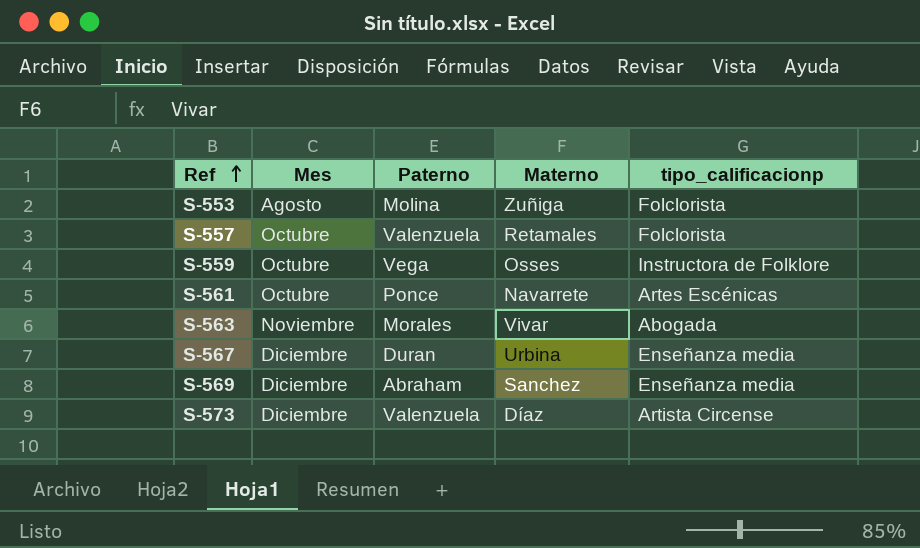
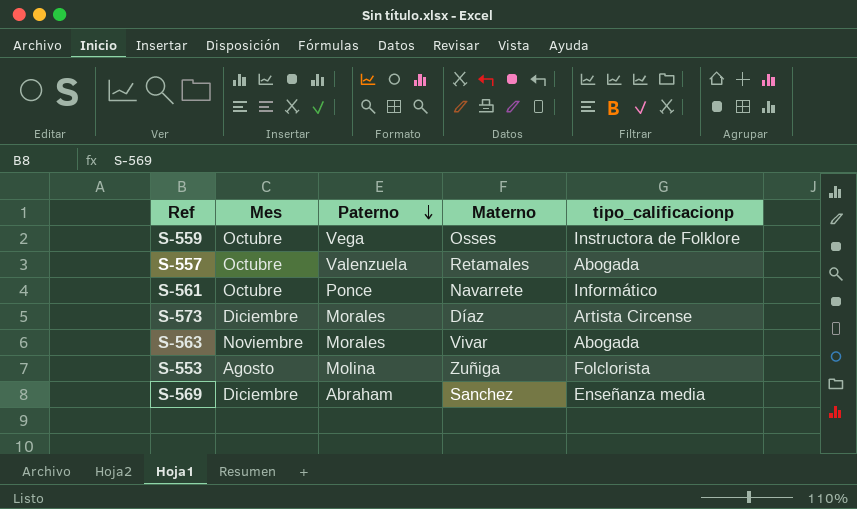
row order: Ref ascending -> Paterno descending
row S-567: Diciembre | Duran | Urbina | Enseñanza media -> none
S-557 | tipo_calificacionp: Folclorista -> Abogada
S-561 | tipo_calificacionp: Artes Escénicas -> Informático
S-573 | Paterno: Valenzuela -> Morales

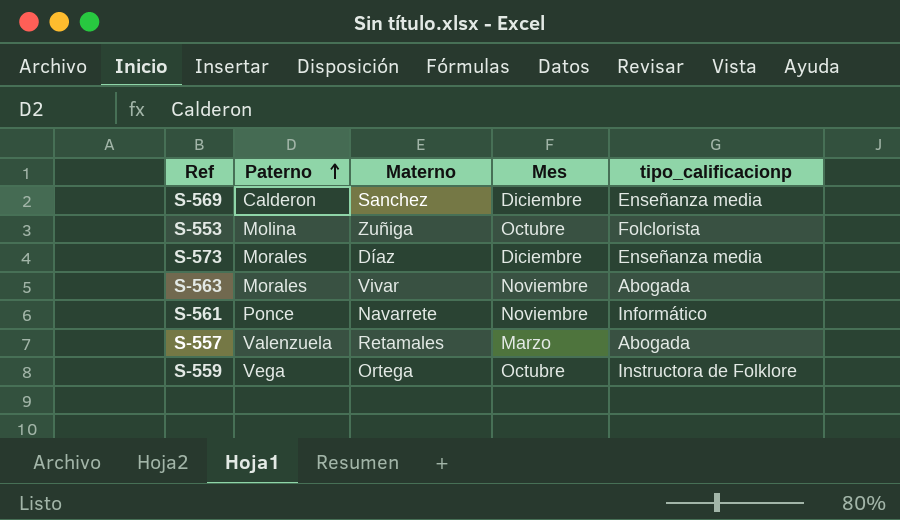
row order: Paterno descending -> Paterno ascending
column Mes | position: 2 -> 4
S-569 | Paterno: Abraham -> Calderon
S-553 | Mes: Agosto -> Octubre
S-573 | tipo_calificacionp: Artista Circense -> Enseñanza media
S-561 | Mes: Octubre -> Noviembre
S-557 | Mes: Octubre -> Marzo
S-559 | Materno: Osses -> Ortega

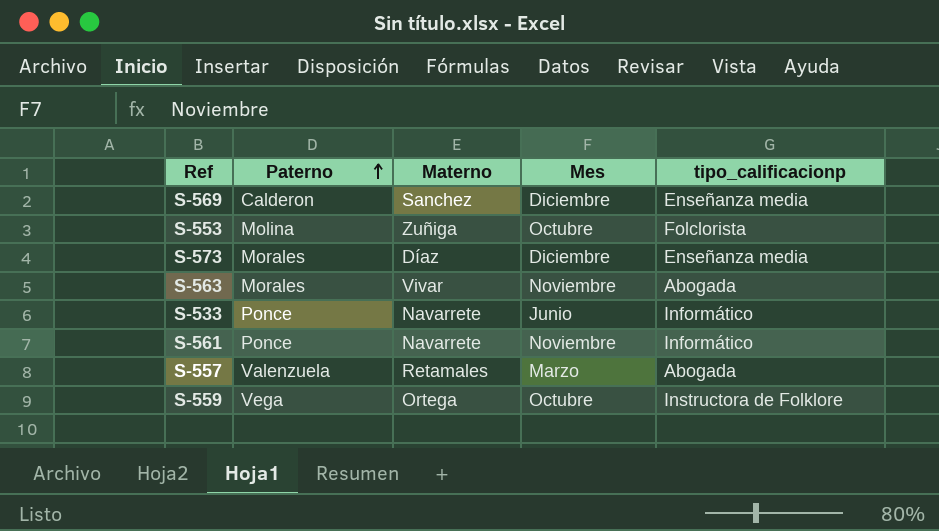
row S-533: none -> Ponce | Navarrete | Junio | Informático

